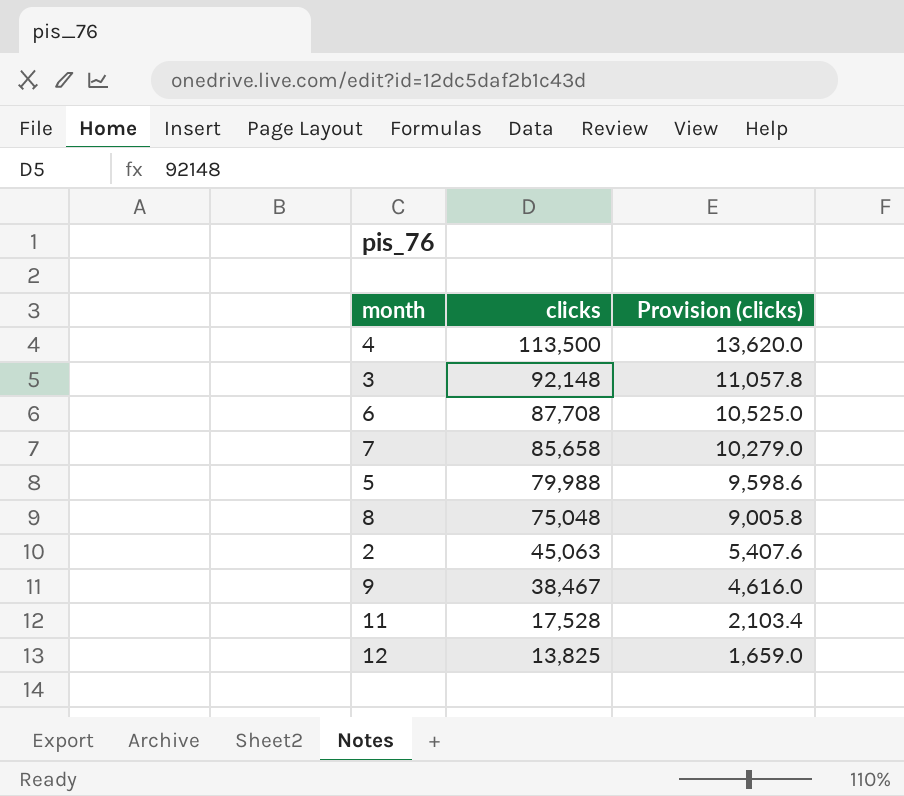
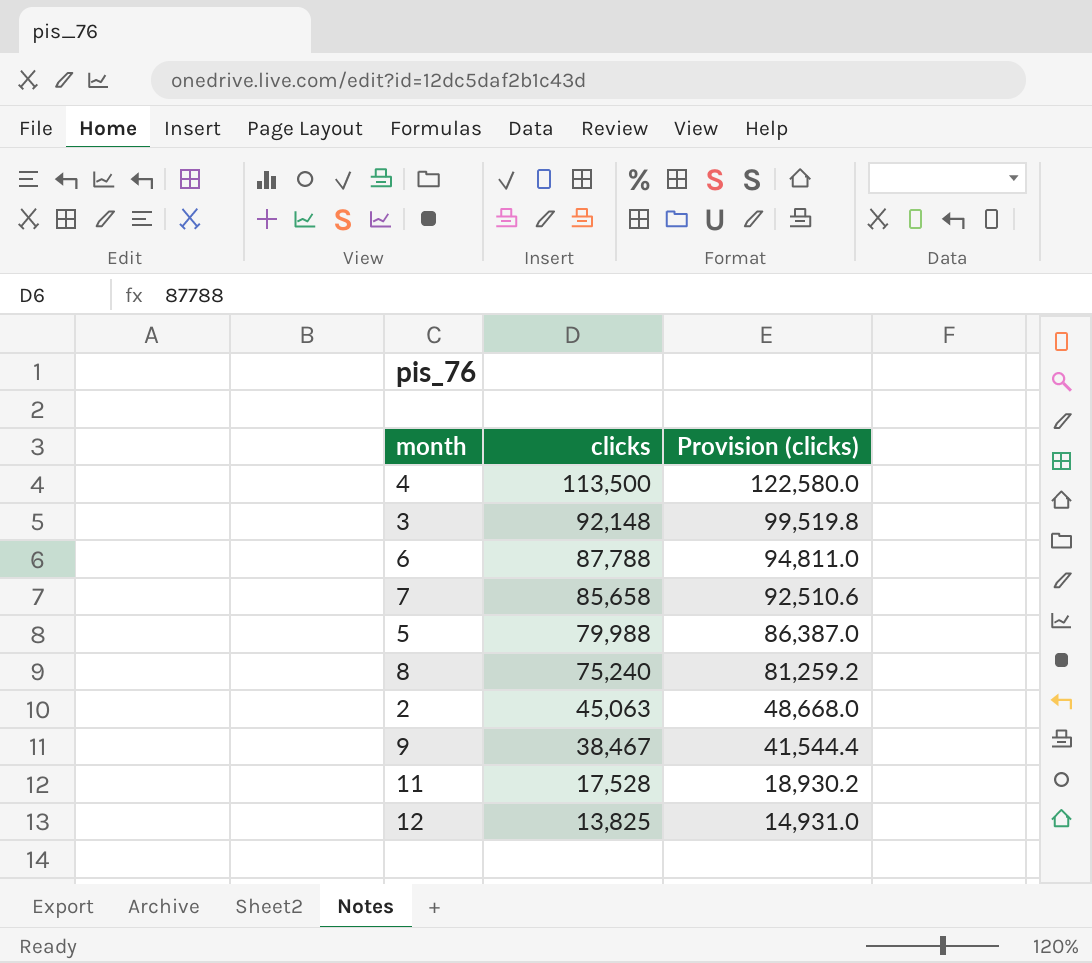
column Provision (clicks) | formula: [clicks] * 0.12 -> [clicks] * 1.08
6 | clicks: 87,708 -> 87,788
8 | clicks: 75,048 -> 75,240

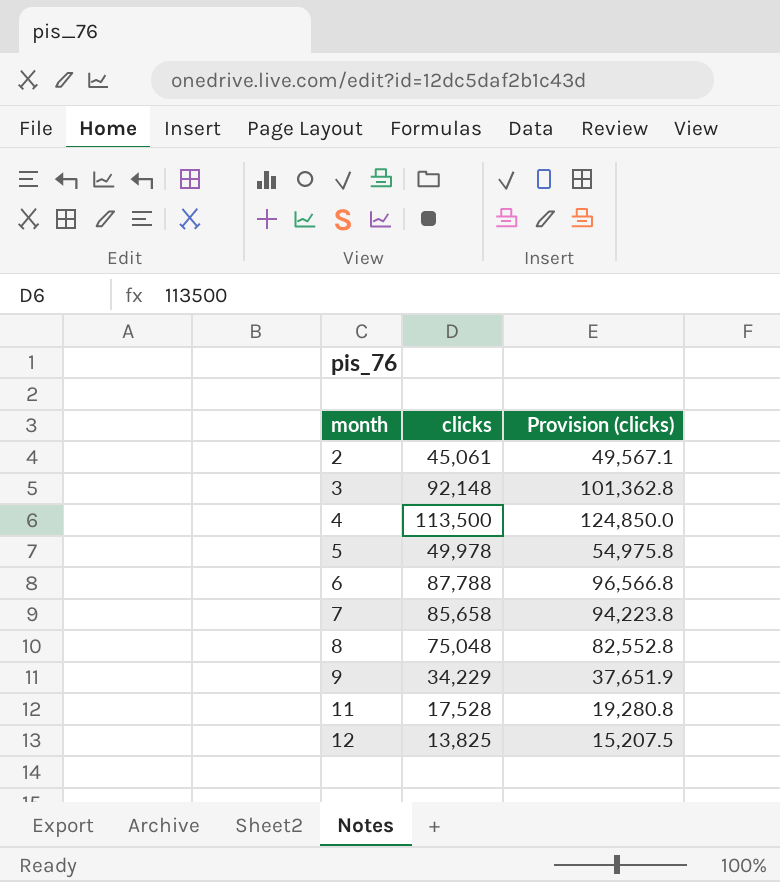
row order: clicks descending -> month ascending
column Provision (clicks) | formula: [clicks] * 1.08 -> [clicks] * 1.1
2 | clicks: 45,063 -> 45,061
5 | clicks: 79,988 -> 49,978
8 | clicks: 75,240 -> 75,048
9 | clicks: 38,467 -> 34,229

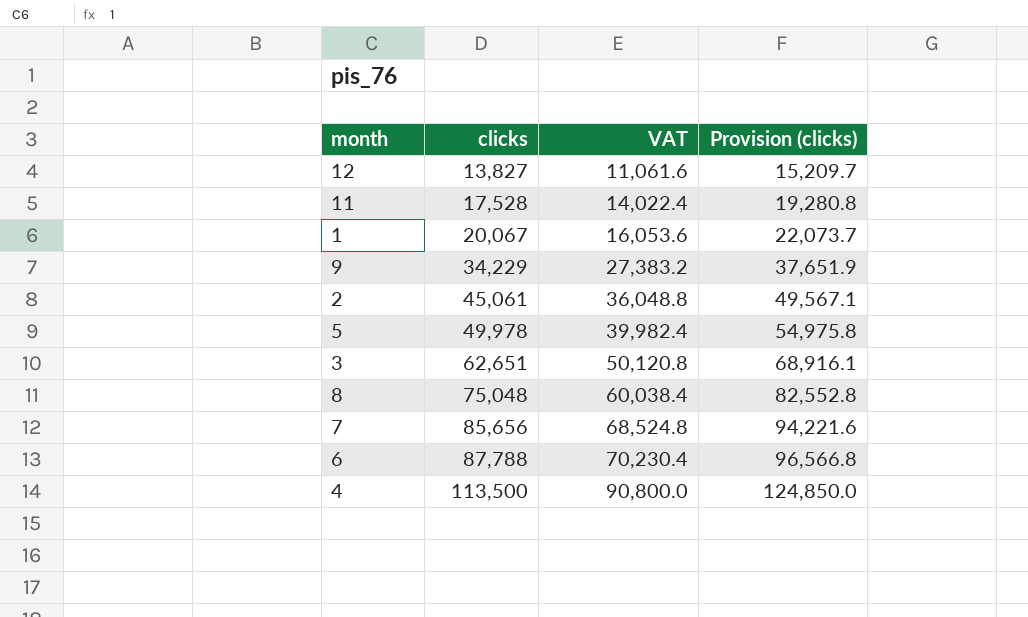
row order: month ascending -> clicks ascending
column VAT | formula: none -> [clicks] * 0.8
12 | clicks: 13,825 -> 13,827
12 | Provision (clicks): 15,207.5 -> 15,209.7
row 1: none -> 20,067 | 16,053.6 | 22,073.7
3 | clicks: 92,148 -> 62,651
3 | Provision (clicks): 101,362.8 -> 68,916.1
7 | clicks: 85,658 -> 85,656
7 | Provision (clicks): 94,223.8 -> 94,221.6

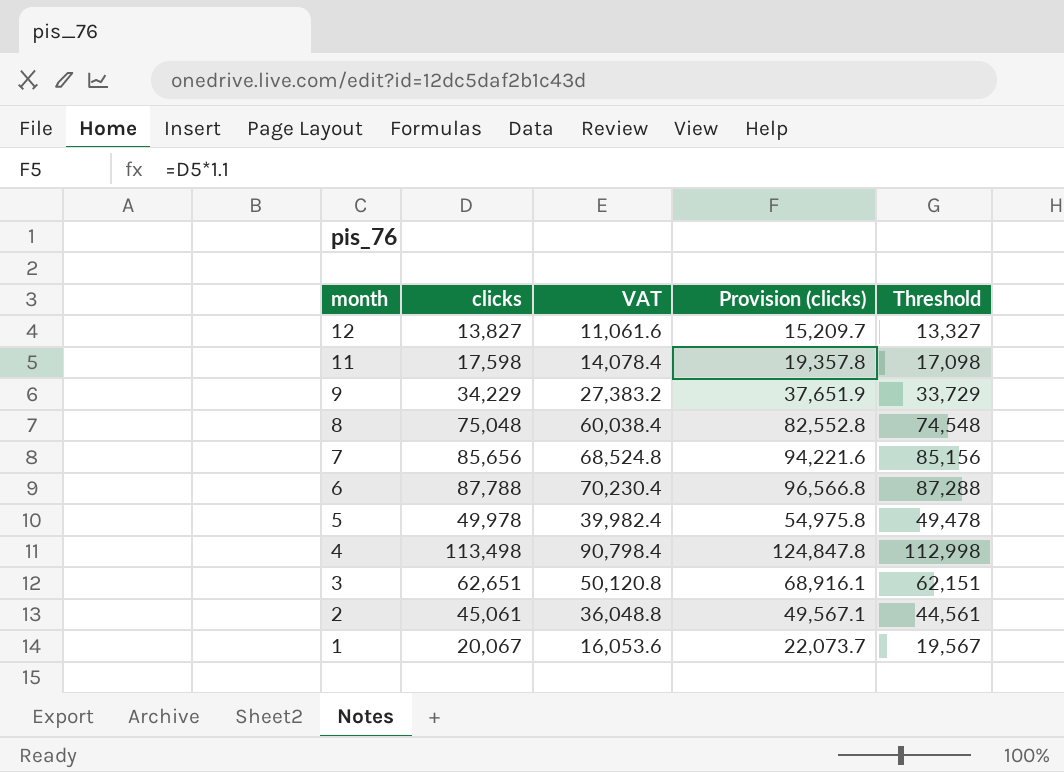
row order: clicks ascending -> month descending
column Threshold | formula: none -> [clicks] - 500
11 | clicks: 17,528 -> 17,598
11 | VAT: 14,022.4 -> 14,078.4
11 | Provision (clicks): 19,280.8 -> 19,357.8
4 | clicks: 113,500 -> 113,498
4 | VAT: 90,800.0 -> 90,798.4
4 | Provision (clicks): 124,850.0 -> 124,847.8

